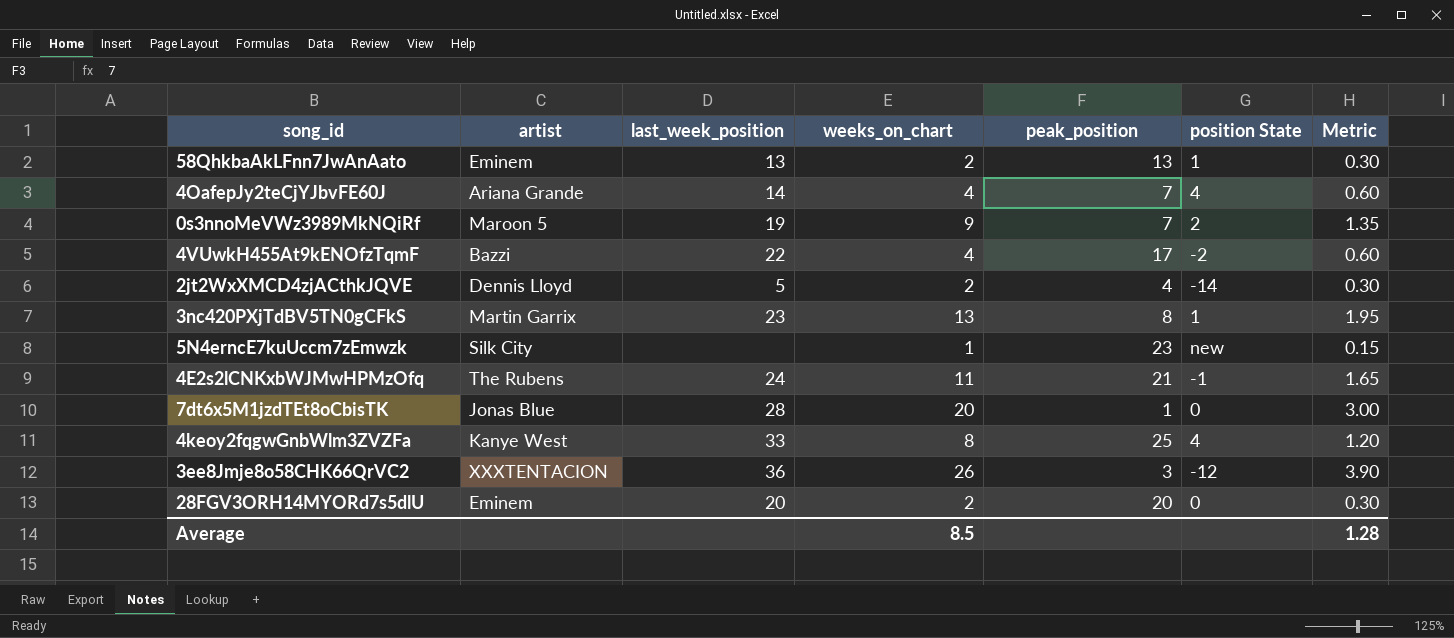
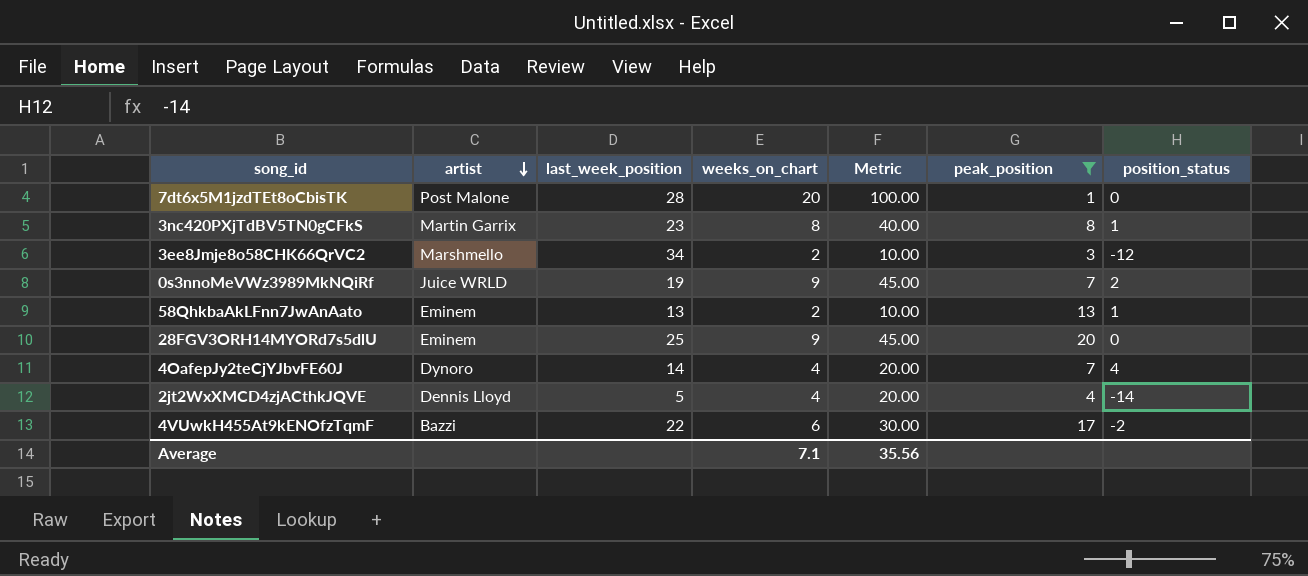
filter: none -> peak_position <= 20
row order: none -> artist descending
column Metric | formula: [weeks_on_chart] * 0.15 -> [weeks_on_chart] * 5
column Metric | position: 7 -> 5
column name: position State -> position_status
7dt6x5M1jzdTEt8oCbisTK | artist: Jonas Blue -> Post Malone
3nc420PXjTdBV5TN0gCFkS | weeks_on_chart: 13 -> 8
3ee8Jmje8o58CHK66QrVC2 | artist: XXXTENTACION -> Marshmello
3ee8Jmje8o58CHK66QrVC2 | last_week_position: 36 -> 34
3ee8Jmje8o58CHK66QrVC2 | weeks_on_chart: 26 -> 2
0s3nnoMeVWz3989MkNQiRf | artist: Maroon 5 -> Juice WRLD
28FGV3ORH14MYORd7s5dlU | last_week_position: 20 -> 25
28FGV3ORH14MYORd7s5dlU | weeks_on_chart: 2 -> 9
4OafepJy2teCjYJbvFE60J | artist: Ariana Grande -> Dynoro
2jt2WxXMCD4zjACthkJQVE | weeks_on_chart: 2 -> 4
4VUwkH455At9kENOfzTqmF | weeks_on_chart: 4 -> 6
Average | weeks_on_chart: 8.5 -> 7.1
Average | Metric: 1.28 -> 35.56

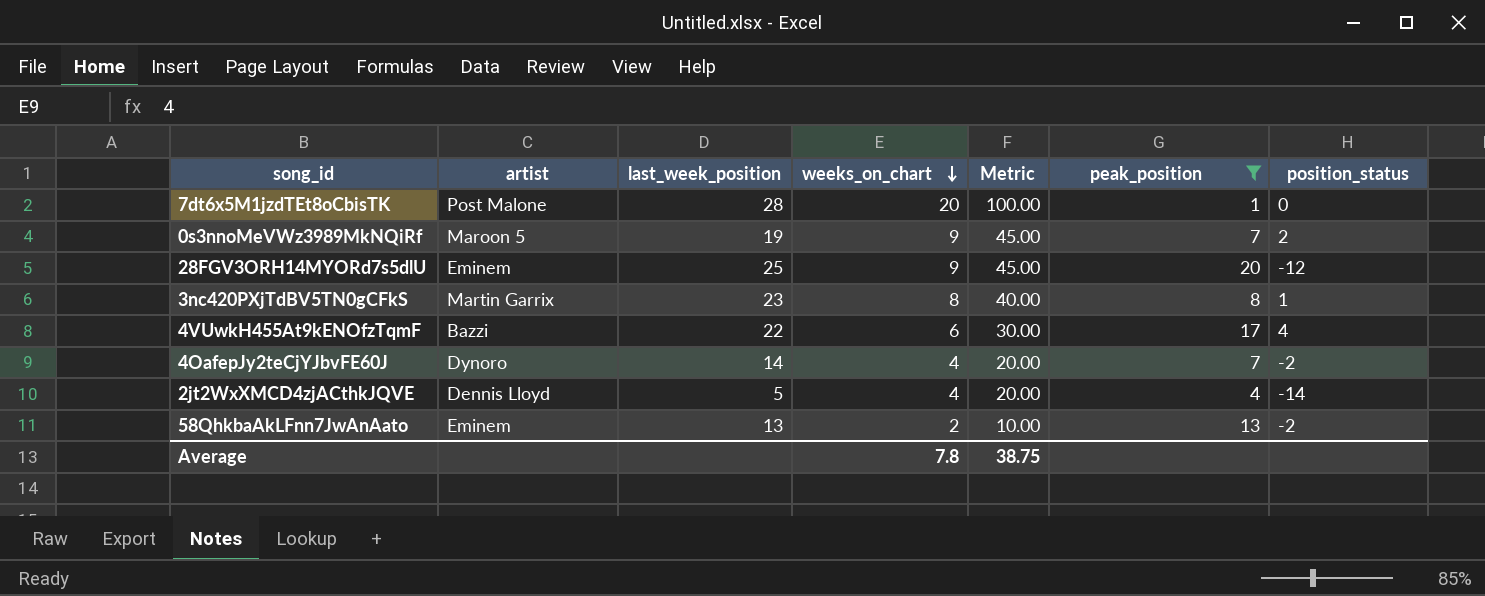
row order: artist descending -> weeks_on_chart descending
row 3ee8Jmje8o58CHK66QrVC2: Marshmello | 34 | 2 | 10.00 | 3 | -12 -> none
0s3nnoMeVWz3989MkNQiRf | artist: Juice WRLD -> Maroon 5
28FGV3ORH14MYORd7s5dlU | position_status: 0 -> -12
4VUwkH455At9kENOfzTqmF | position_status: -2 -> 4
4OafepJy2teCjYJbvFE60J | position_status: 4 -> -2
58QhkbaAkLFnn7JwAnAato | position_status: 1 -> -2
Average | weeks_on_chart: 7.1 -> 7.8
Average | Metric: 35.56 -> 38.75

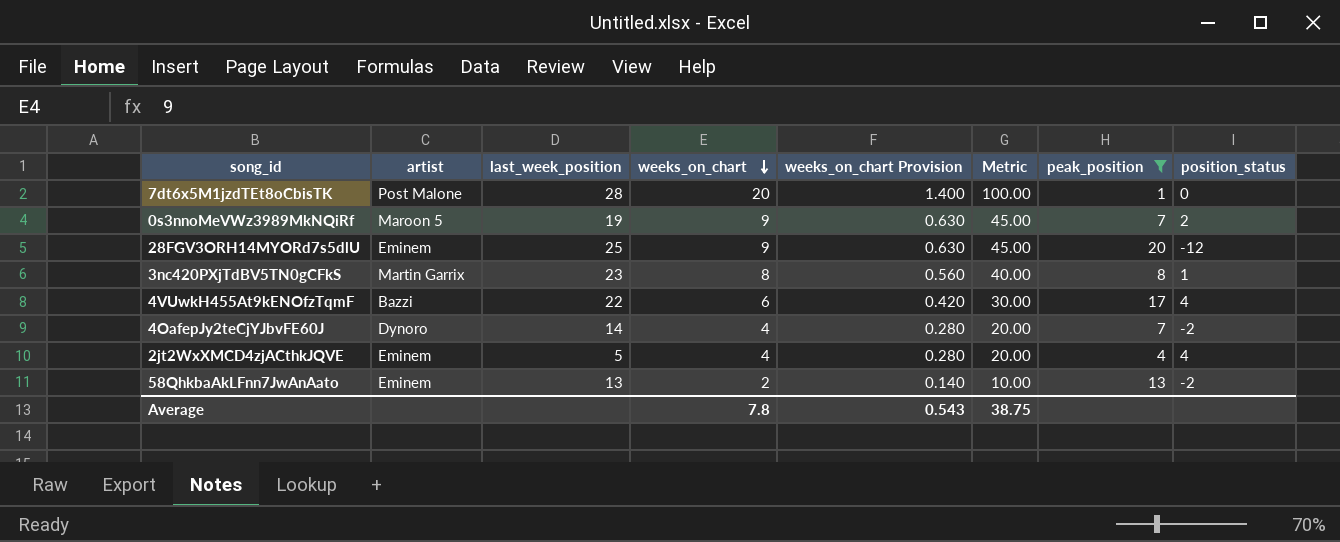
column weeks_on_chart Provision | formula: none -> [weeks_on_chart] * 0.07
2jt2WxXMCD4zjACthkJQVE | artist: Dennis Lloyd -> Eminem
2jt2WxXMCD4zjACthkJQVE | position_status: -14 -> 4

